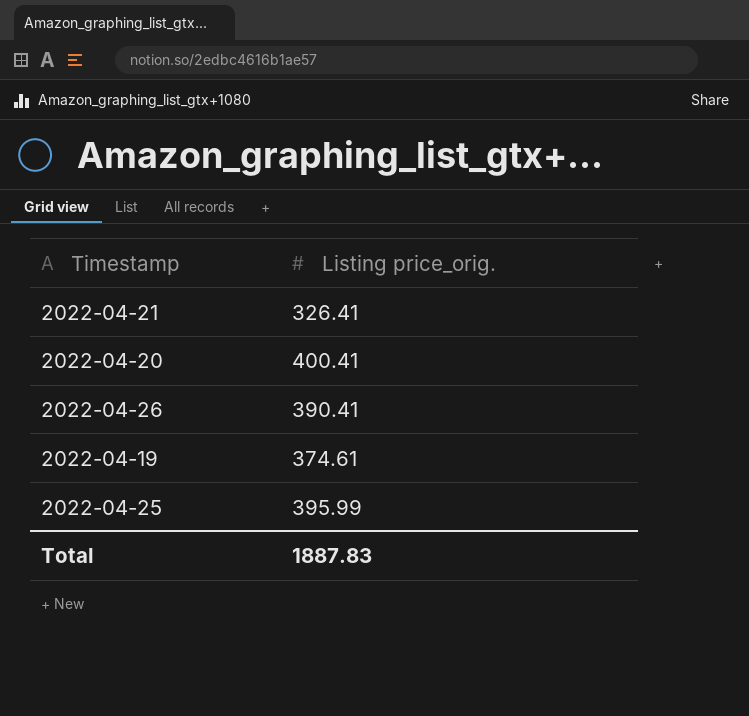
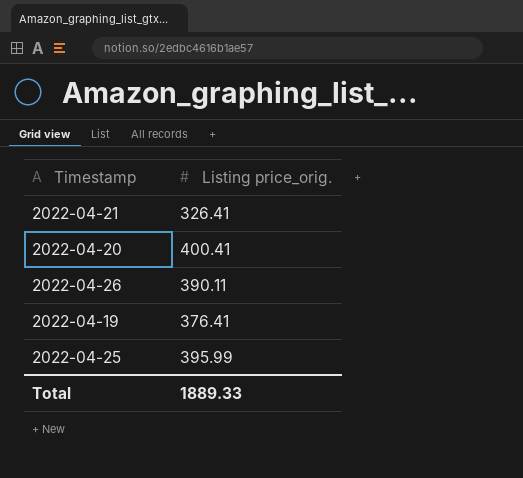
2022-04-26 | Listing price_orig.: 390.41 -> 390.11
2022-04-19 | Listing price_orig.: 374.61 -> 376.41
Total | Listing price_orig.: 1887.83 -> 1889.33

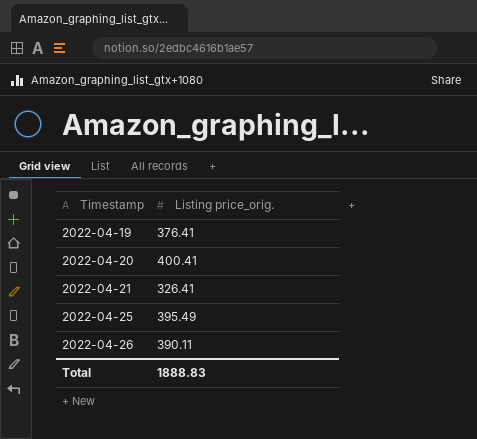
row order: none -> Timestamp ascending
2022-04-25 | Listing price_orig.: 395.99 -> 395.49
Total | Listing price_orig.: 1889.33 -> 1888.83

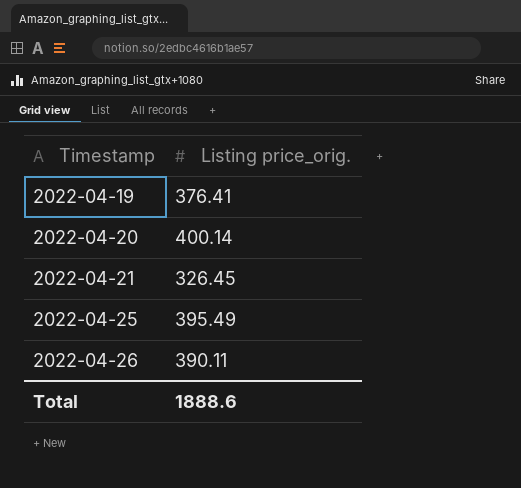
2022-04-20 | Listing price_orig.: 400.41 -> 400.14
2022-04-21 | Listing price_orig.: 326.41 -> 326.45
Total | Listing price_orig.: 1888.83 -> 1888.6

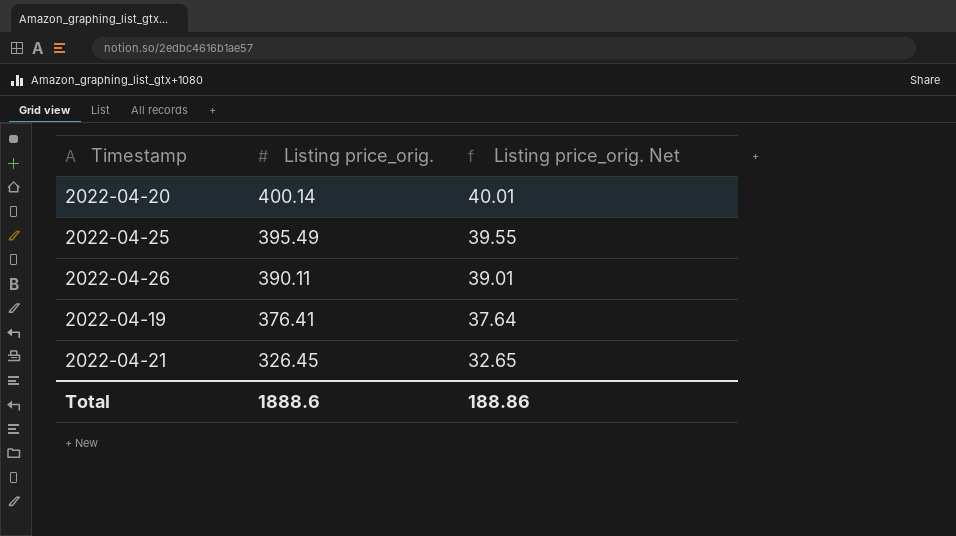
row order: Timestamp ascending -> Listing price_orig. descending
column Listing price_orig. Net | formula: none -> [Listing price_orig.] * 0.1

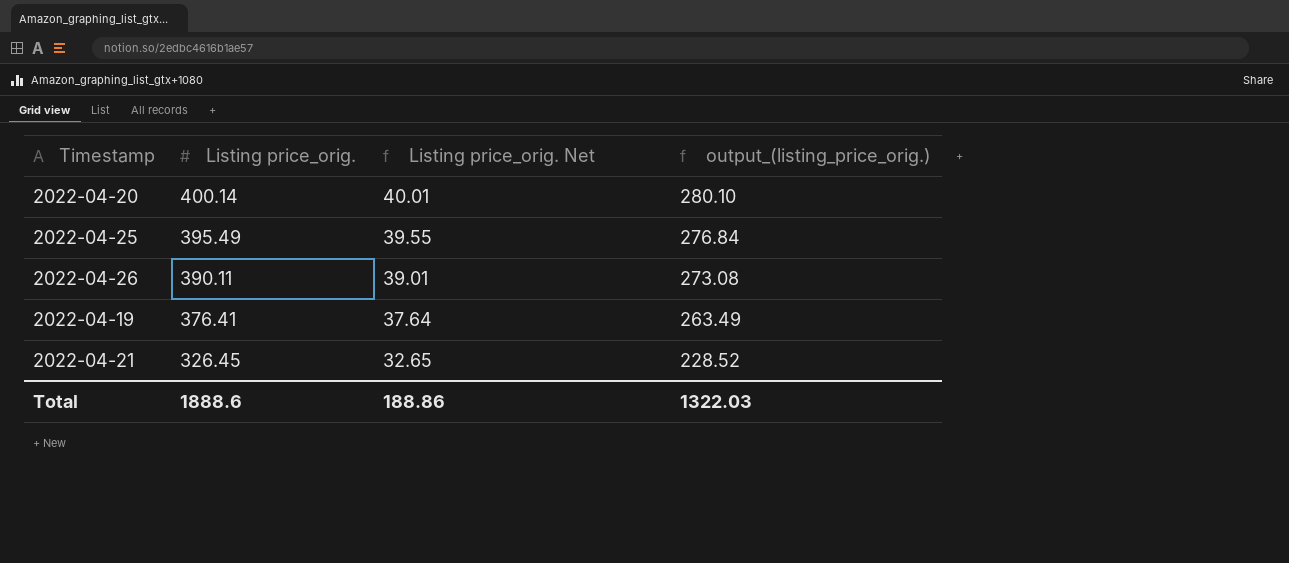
column output_(listing_price_orig.) | formula: none -> [Listing price_orig.] * 0.7

